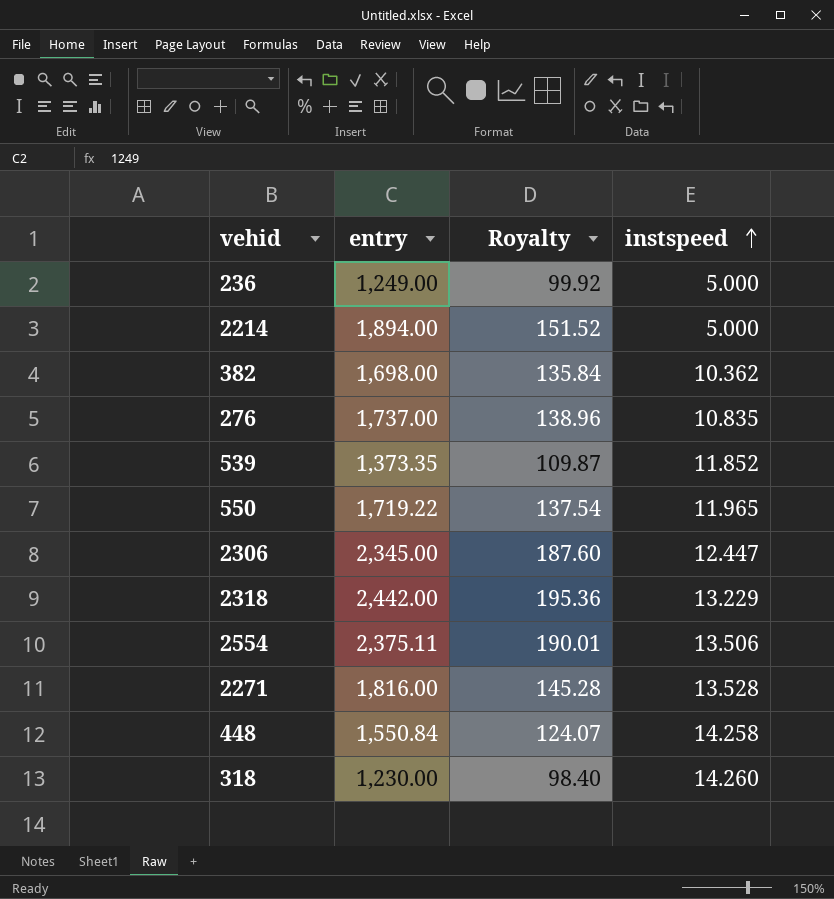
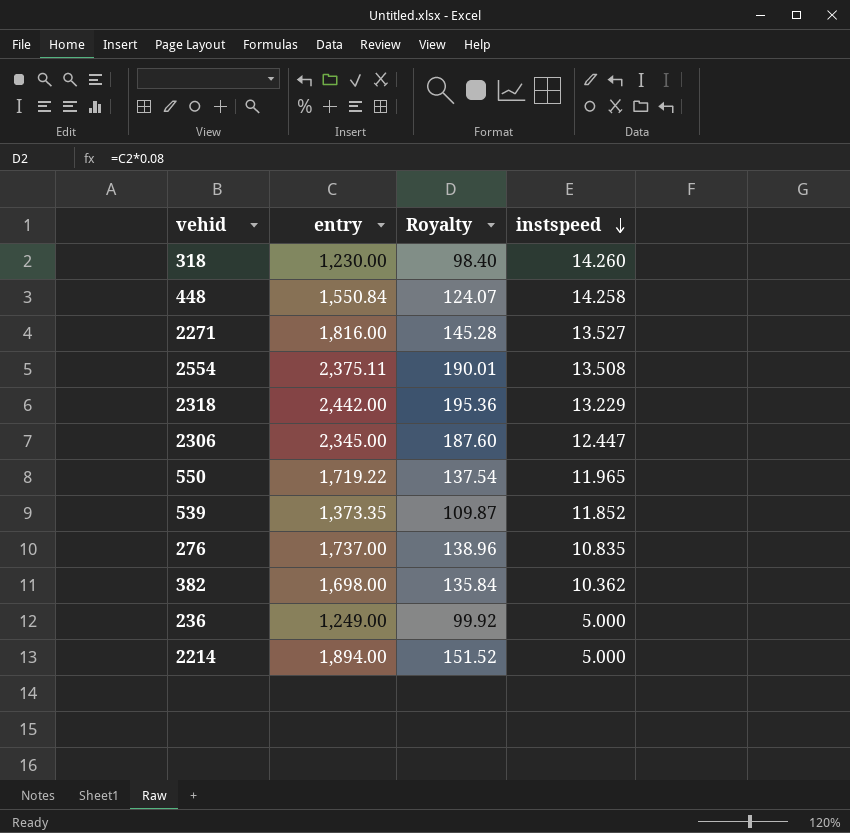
row order: instspeed ascending -> instspeed descending
2271 | instspeed: 13.528 -> 13.527
2554 | instspeed: 13.506 -> 13.508

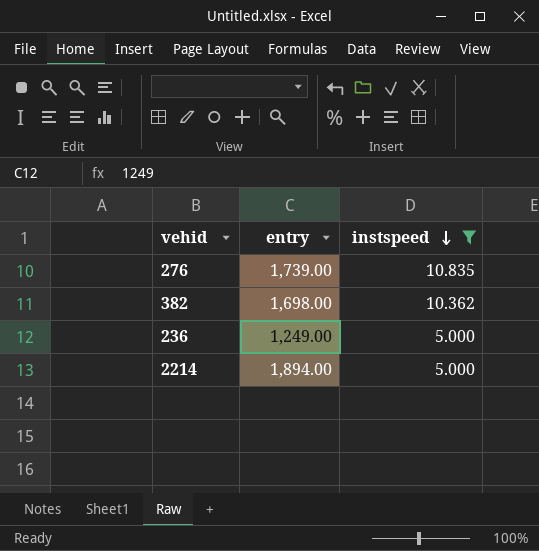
filter: none -> instspeed <= 10.835
column Royalty | formula: [entry] * 0.08 -> none
276 | entry: 1,737.00 -> 1,739.00

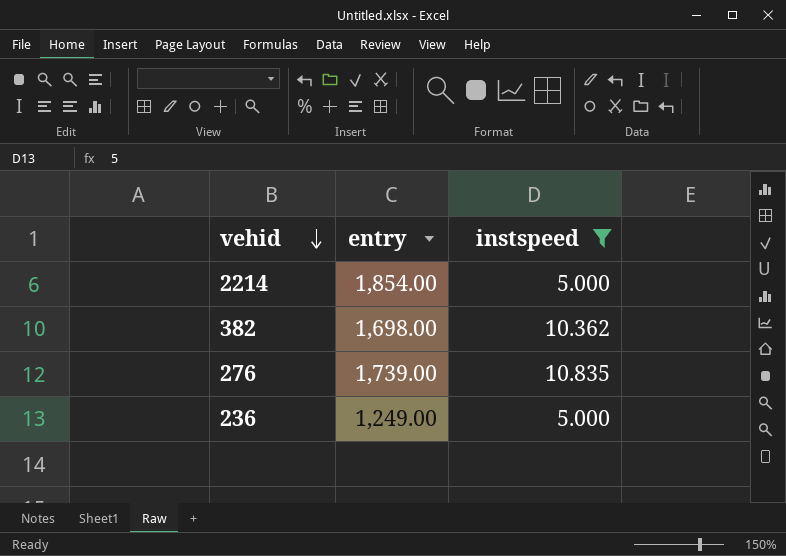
row order: instspeed descending -> vehid descending
2214 | entry: 1,894.00 -> 1,854.00

